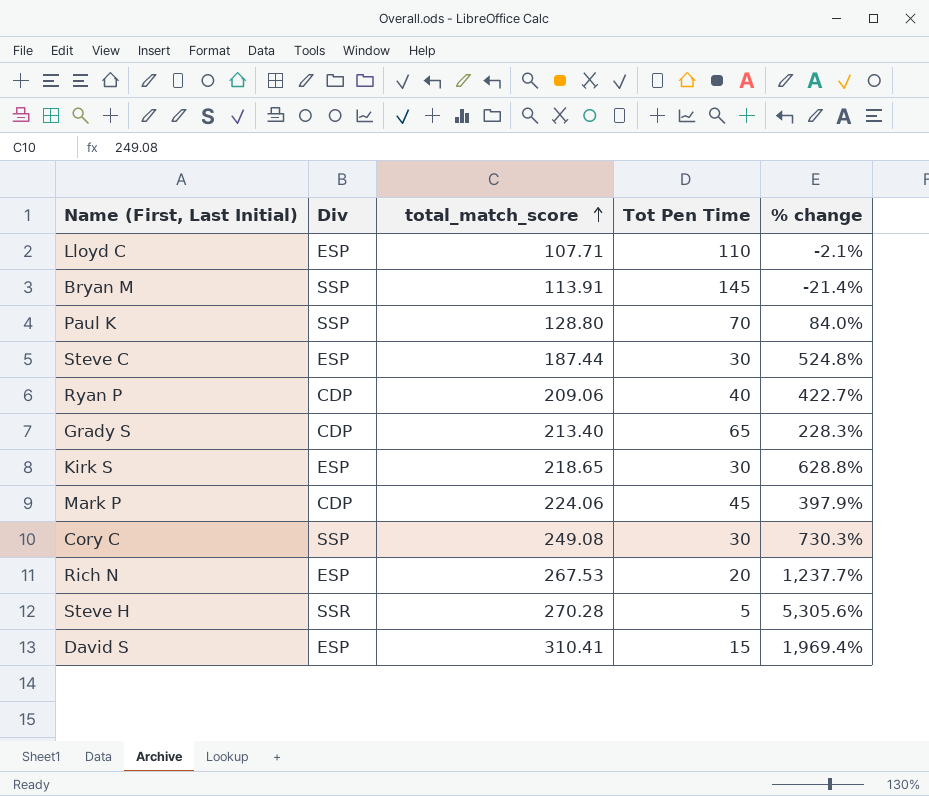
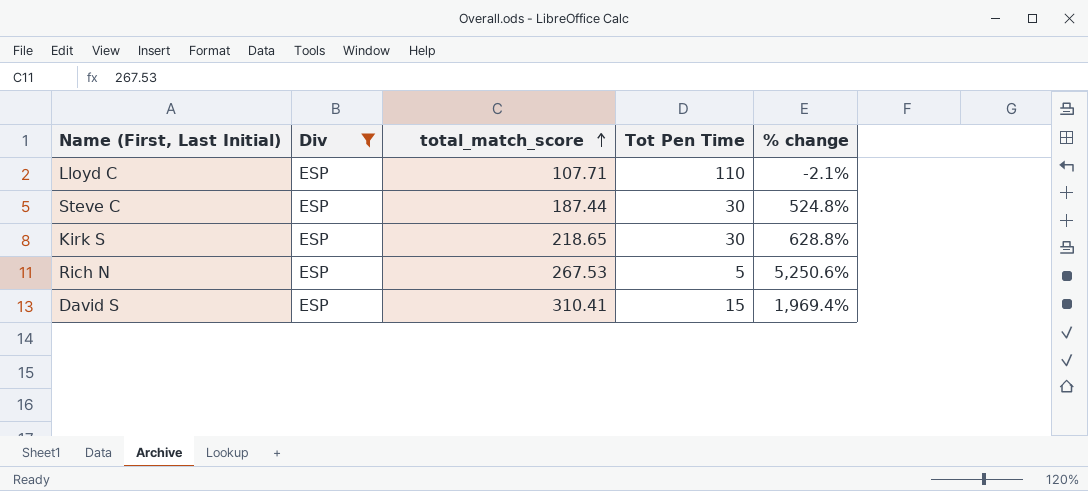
filter: none -> Div = ESP
Rich N | Tot Pen Time: 20 -> 5
Rich N | % change: 1,237.7% -> 5,250.6%

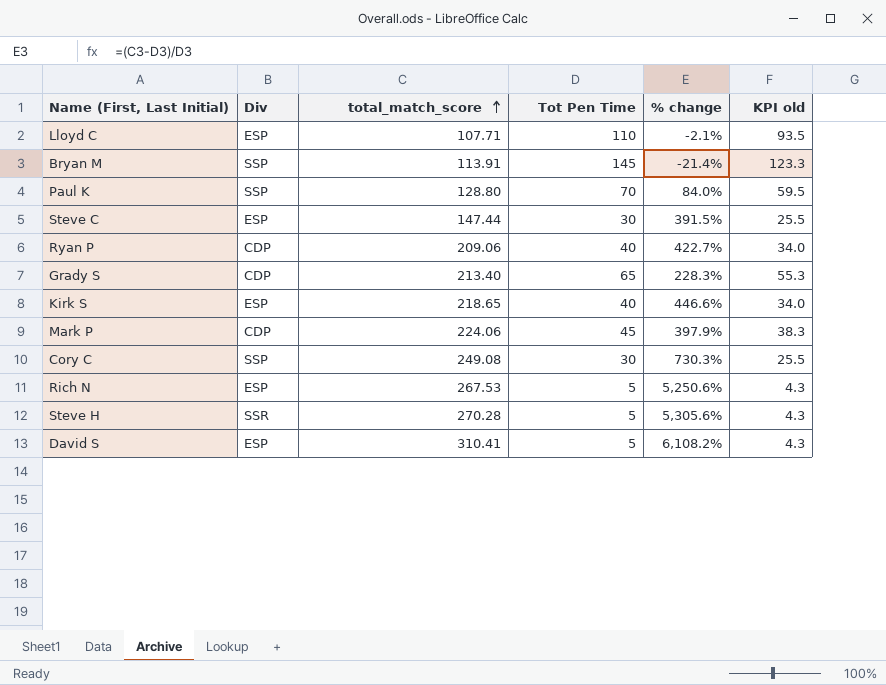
filter: Div = ESP -> none
column KPI old | formula: none -> [Tot Pen Time] * 0.85
Steve C | total_match_score: 187.44 -> 147.44
Steve C | % change: 524.8% -> 391.5%
Kirk S | Tot Pen Time: 30 -> 40
Kirk S | % change: 628.8% -> 446.6%
David S | Tot Pen Time: 15 -> 5
David S | % change: 1,969.4% -> 6,108.2%

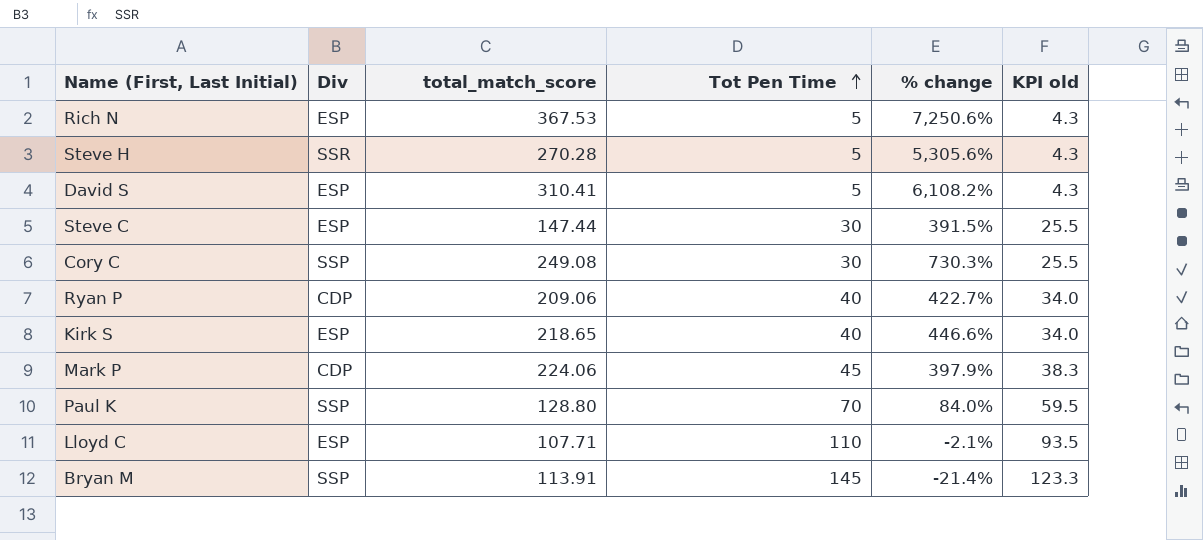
row order: total_match_score ascending -> Tot Pen Time ascending
row Grady S: CDP | 213.40 | 65 | 228.3% | 55.3 -> none
Rich N | total_match_score: 267.53 -> 367.53
Rich N | % change: 5,250.6% -> 7,250.6%

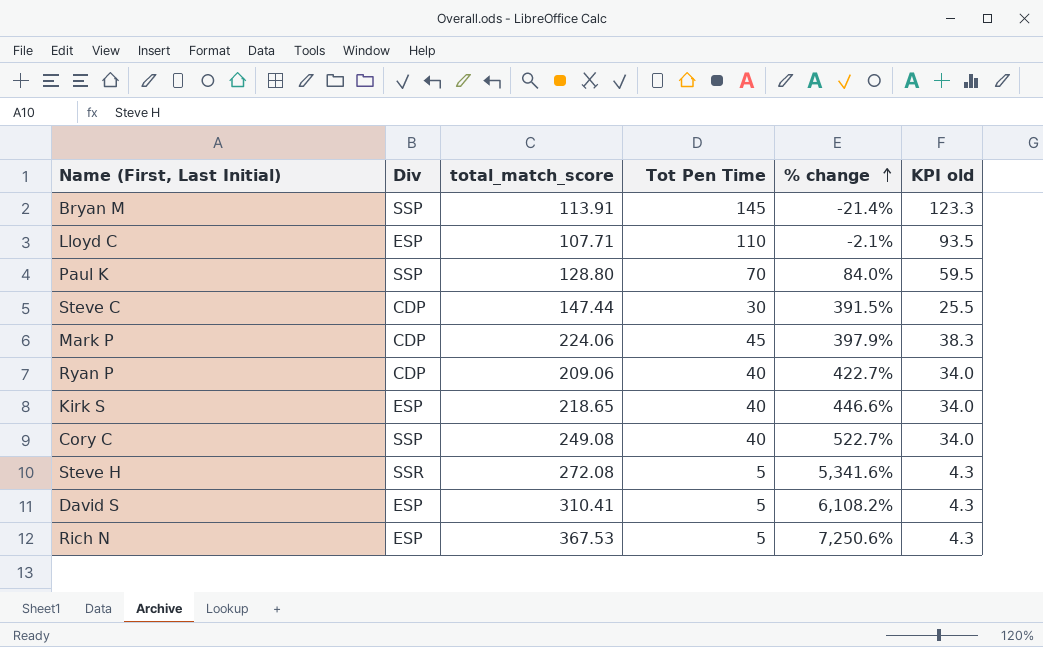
row order: Tot Pen Time ascending -> % change ascending
Steve C | Div: ESP -> CDP
Cory C | Tot Pen Time: 30 -> 40
Cory C | % change: 730.3% -> 522.7%
Cory C | KPI old: 25.5 -> 34.0
Steve H | total_match_score: 270.28 -> 272.08
Steve H | % change: 5,305.6% -> 5,341.6%

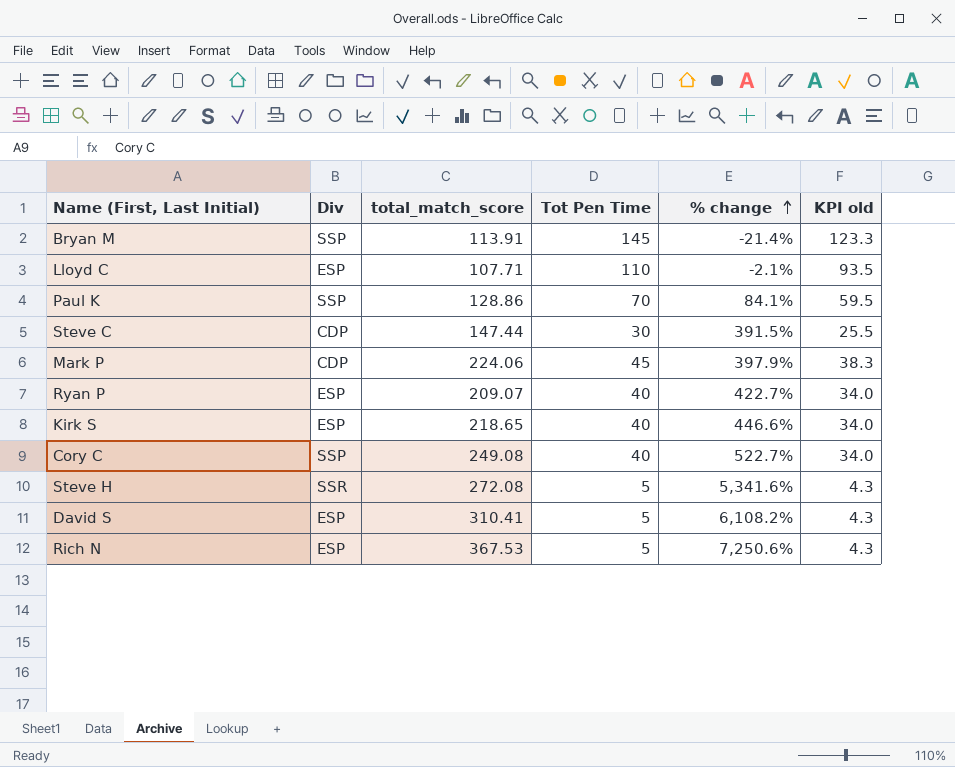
Paul K | total_match_score: 128.80 -> 128.86
Paul K | % change: 84.0% -> 84.1%
Ryan P | Div: CDP -> ESP
Ryan P | total_match_score: 209.06 -> 209.07

